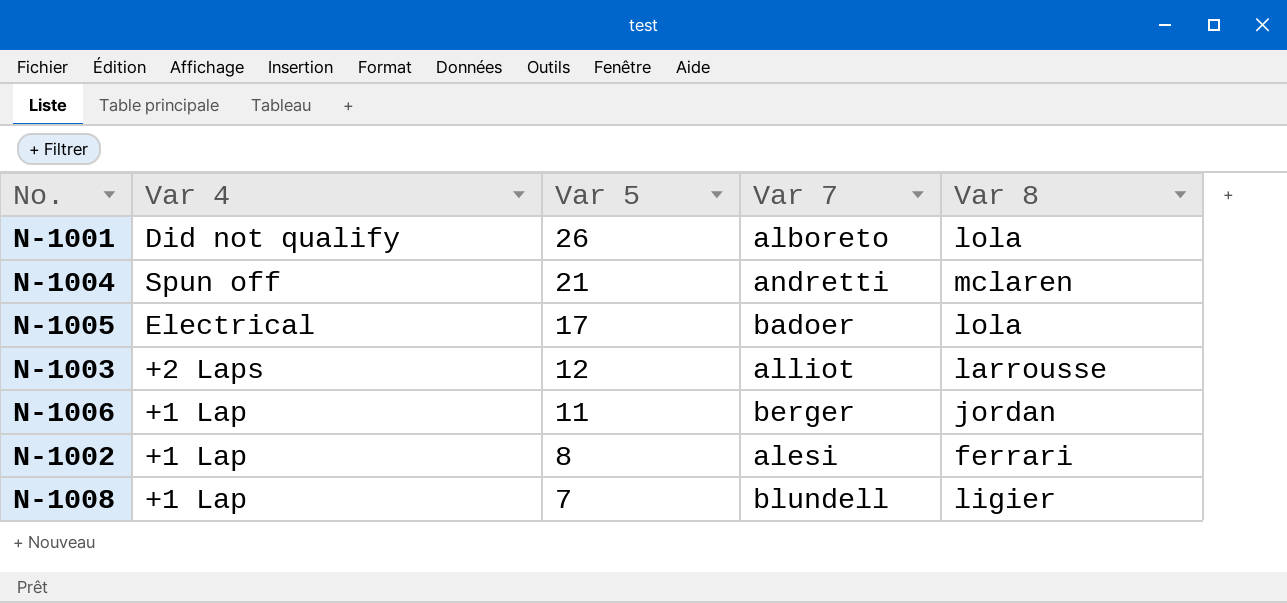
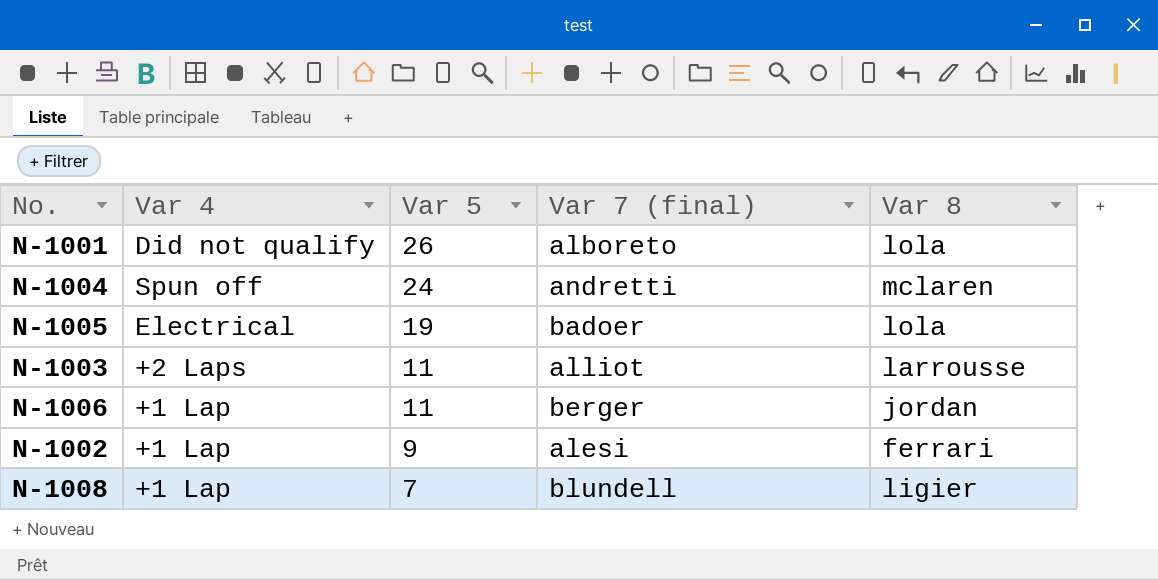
column name: Var 7 -> Var 7 (final)
N-1004 | Var 5: 21 -> 24
N-1005 | Var 5: 17 -> 19
N-1003 | Var 5: 12 -> 11
N-1002 | Var 5: 8 -> 9

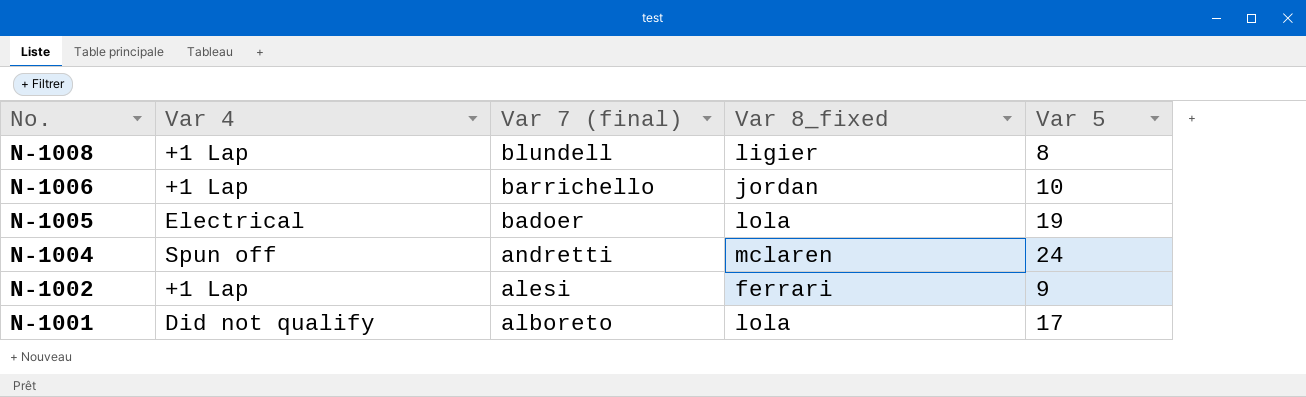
row order: Var 5 descending -> No. descending
column name: Var 8 -> Var 8_fixed
column Var 5 | position: 3 -> 5
row N-1003: +2 Laps | 11 | alliot | larrousse -> none
N-1008 | Var 5: 7 -> 8
N-1006 | Var 7 (final): berger -> barrichello
N-1006 | Var 5: 11 -> 10
N-1001 | Var 5: 26 -> 17

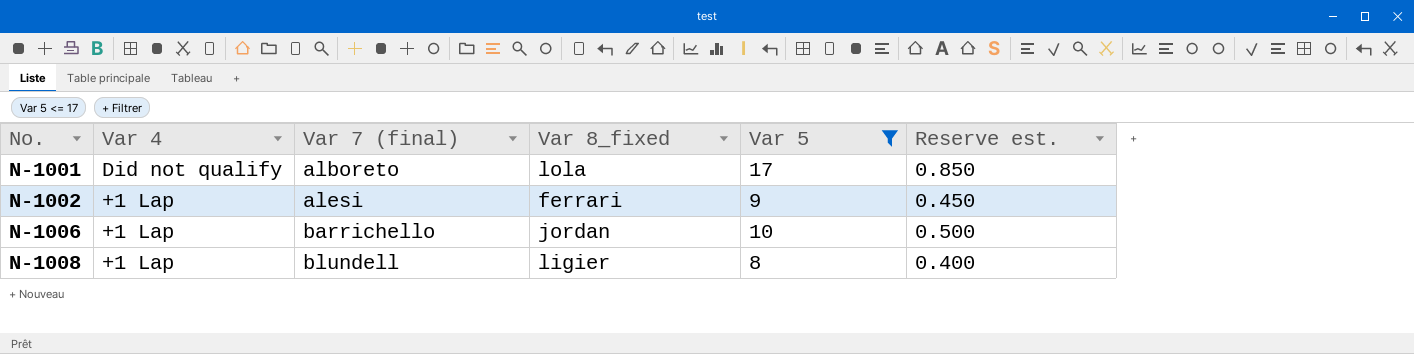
filter: none -> Var 5 <= 17
row order: No. descending -> No. ascending
column Reserve est. | formula: none -> [Var 5] * 0.05

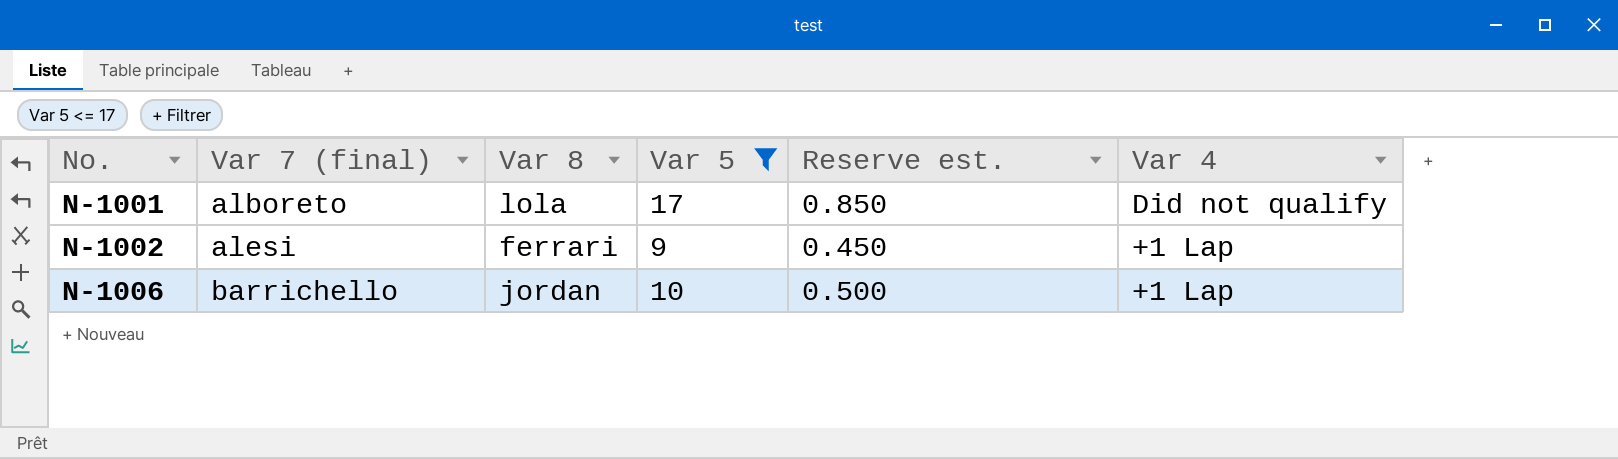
column name: Var 8_fixed -> Var 8
column Var 4 | position: 2 -> 6
row N-1008: +1 Lap | blundell | ligier | 8 | 0.400 -> none

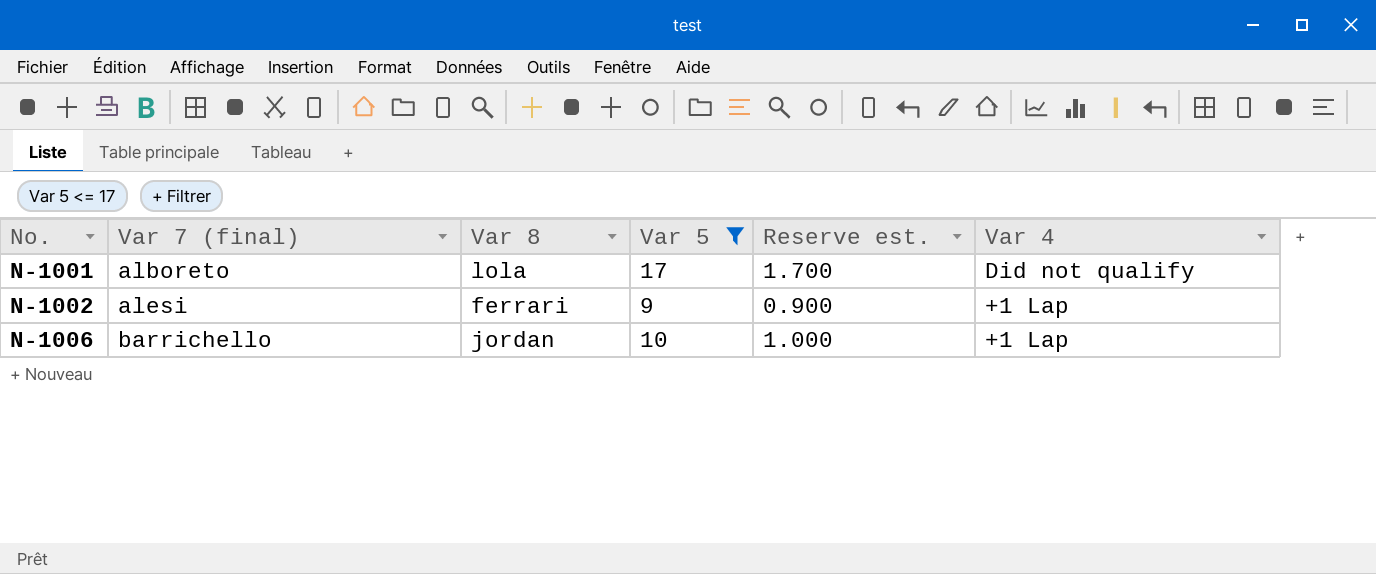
column Reserve est. | formula: [Var 5] * 0.05 -> [Var 5] * 0.1

